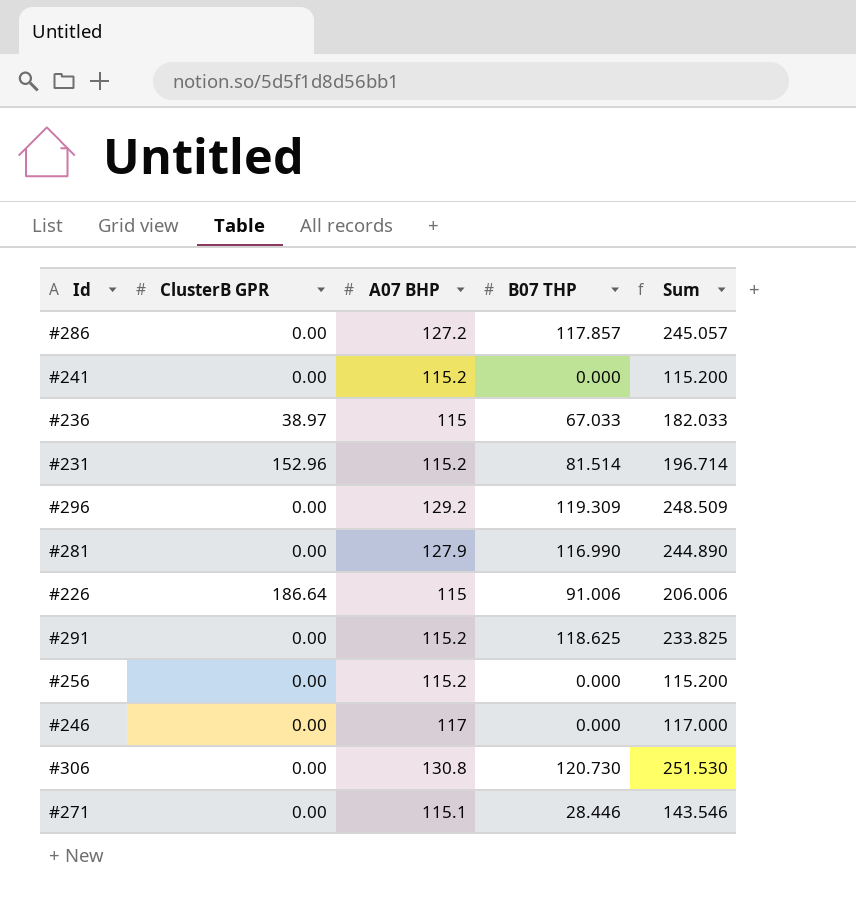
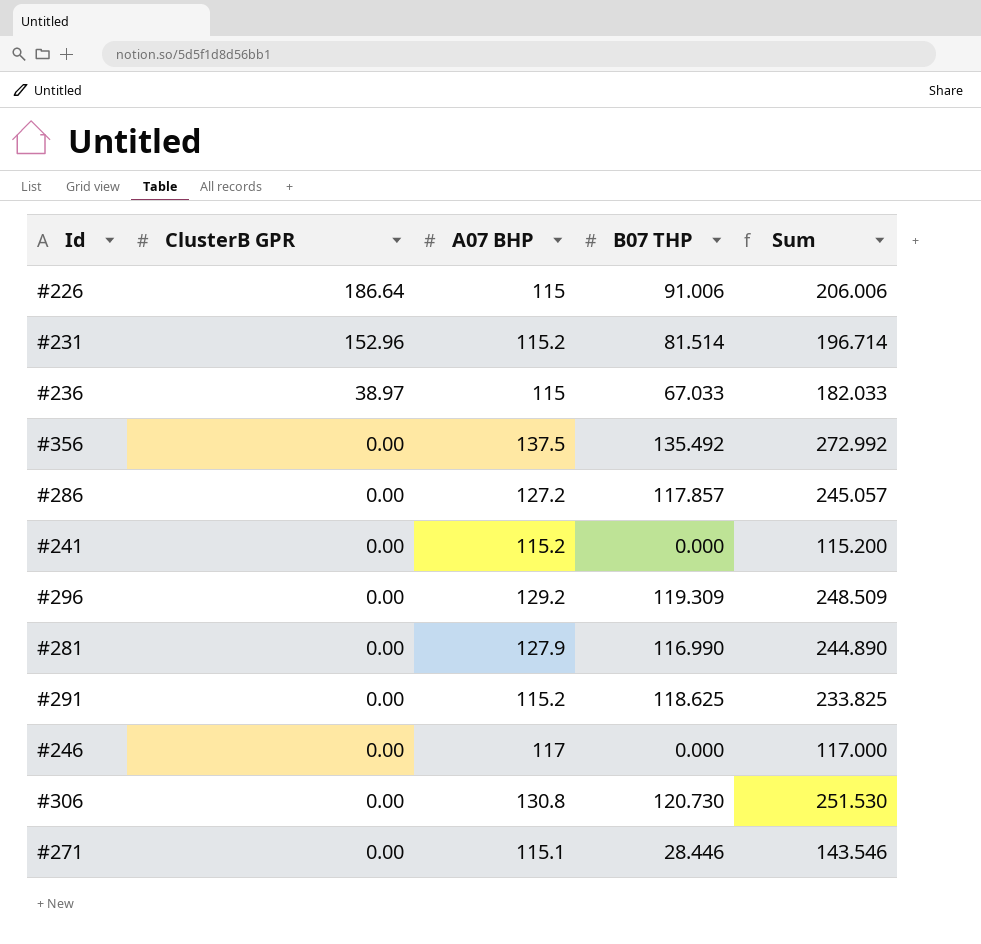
row order: none -> ClusterB GPR descending
row #256: 0.00 | 115.2 | 0.000 | 115.200 -> none
row #356: none -> 0.00 | 137.5 | 135.492 | 272.992

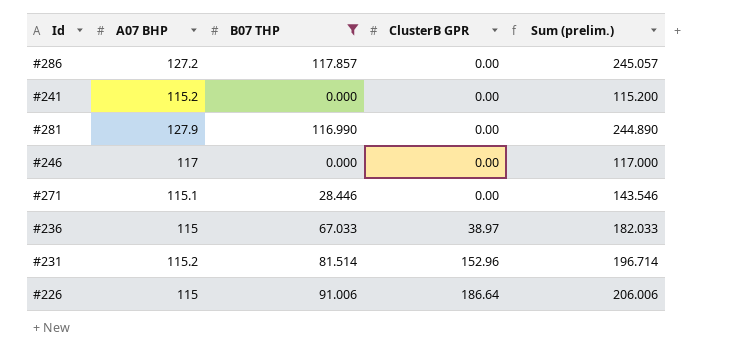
filter: none -> B07 THP <= 117.857
row order: ClusterB GPR descending -> ClusterB GPR ascending
column ClusterB GPR | position: 2 -> 4
column name: Sum -> Sum (prelim.)

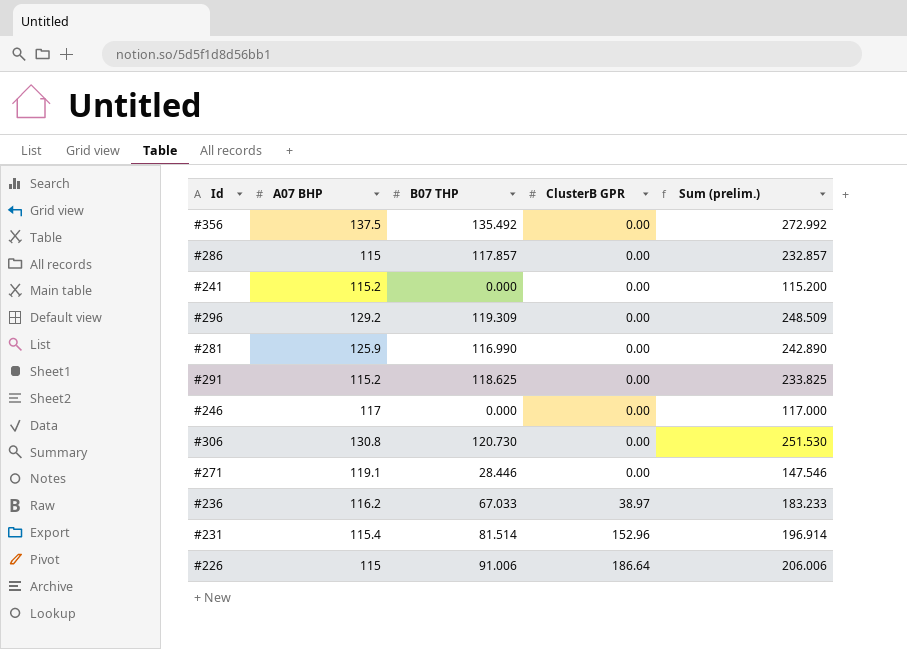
filter: B07 THP <= 117.857 -> none
#286 | A07 BHP: 127.2 -> 115
#286 | Sum (prelim.): 245.057 -> 232.857
#281 | A07 BHP: 127.9 -> 125.9
#281 | Sum (prelim.): 244.890 -> 242.890
#271 | A07 BHP: 115.1 -> 119.1
#271 | Sum (prelim.): 143.546 -> 147.546
#236 | A07 BHP: 115 -> 116.2
#236 | Sum (prelim.): 182.033 -> 183.233
#231 | A07 BHP: 115.2 -> 115.4
#231 | Sum (prelim.): 196.714 -> 196.914

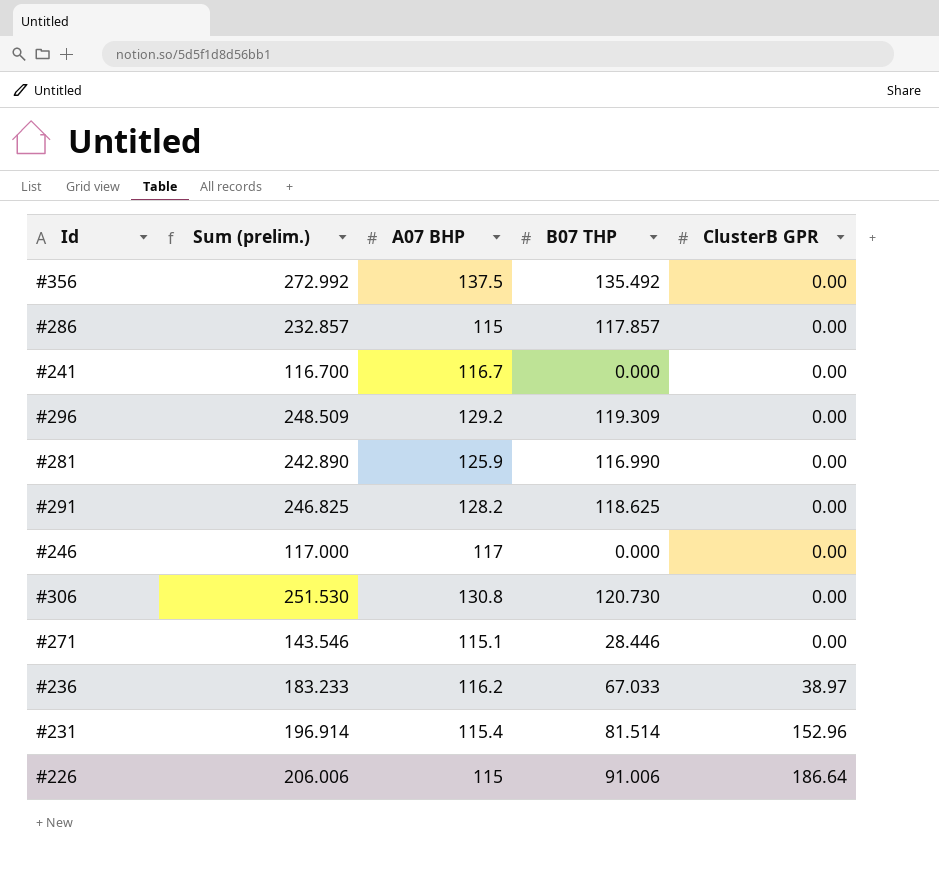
column Sum (prelim.) | position: 5 -> 2
#241 | Sum (prelim.): 115.200 -> 116.700
#241 | A07 BHP: 115.2 -> 116.7
#291 | Sum (prelim.): 233.825 -> 246.825
#291 | A07 BHP: 115.2 -> 128.2
#271 | Sum (prelim.): 147.546 -> 143.546
#271 | A07 BHP: 119.1 -> 115.1

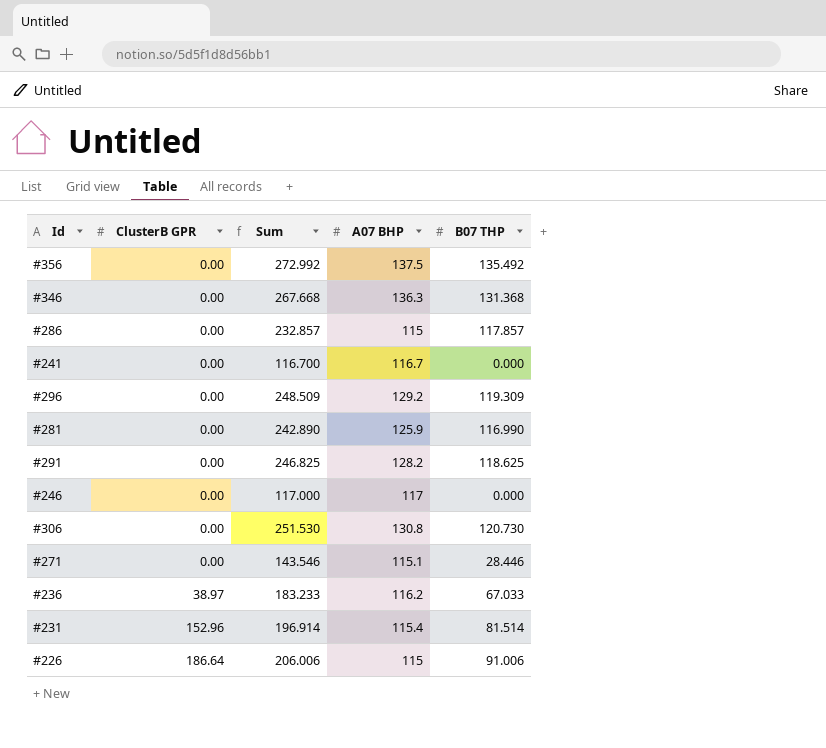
column ClusterB GPR | position: 5 -> 2
column name: Sum (prelim.) -> Sum
row #346: none -> 0.00 | 267.668 | 136.3 | 131.368

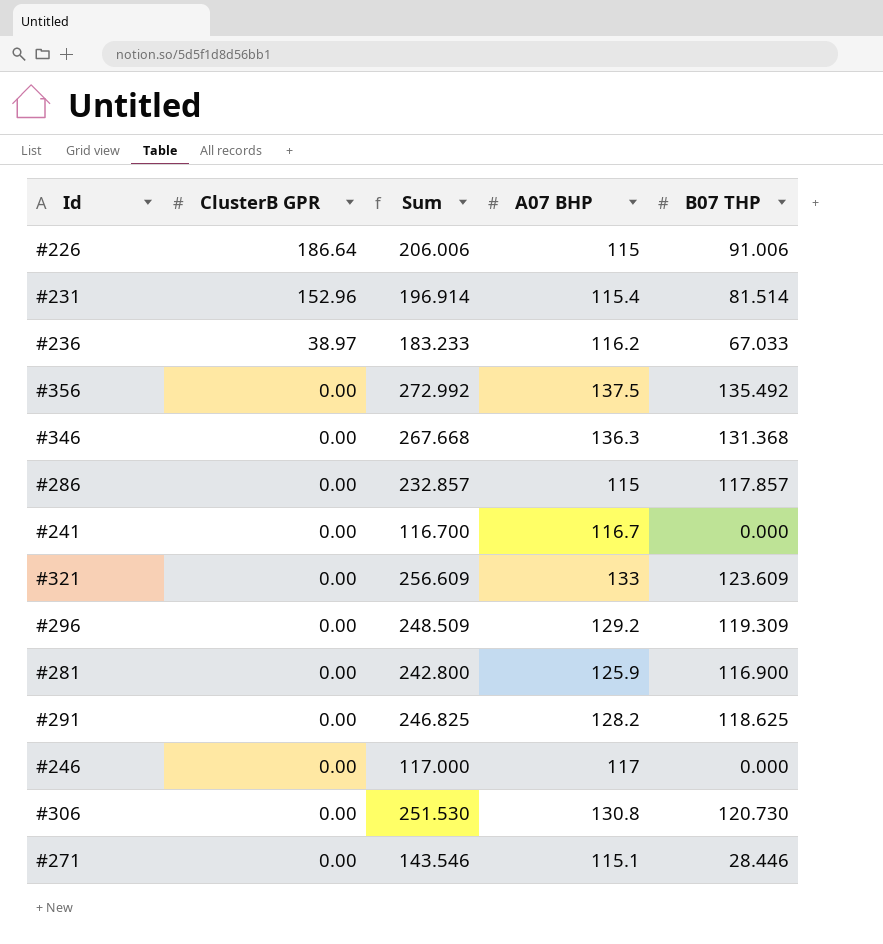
row order: ClusterB GPR ascending -> ClusterB GPR descending
row #321: none -> 0.00 | 256.609 | 133 | 123.609
#281 | Sum: 242.890 -> 242.800
#281 | B07 THP: 116.990 -> 116.900

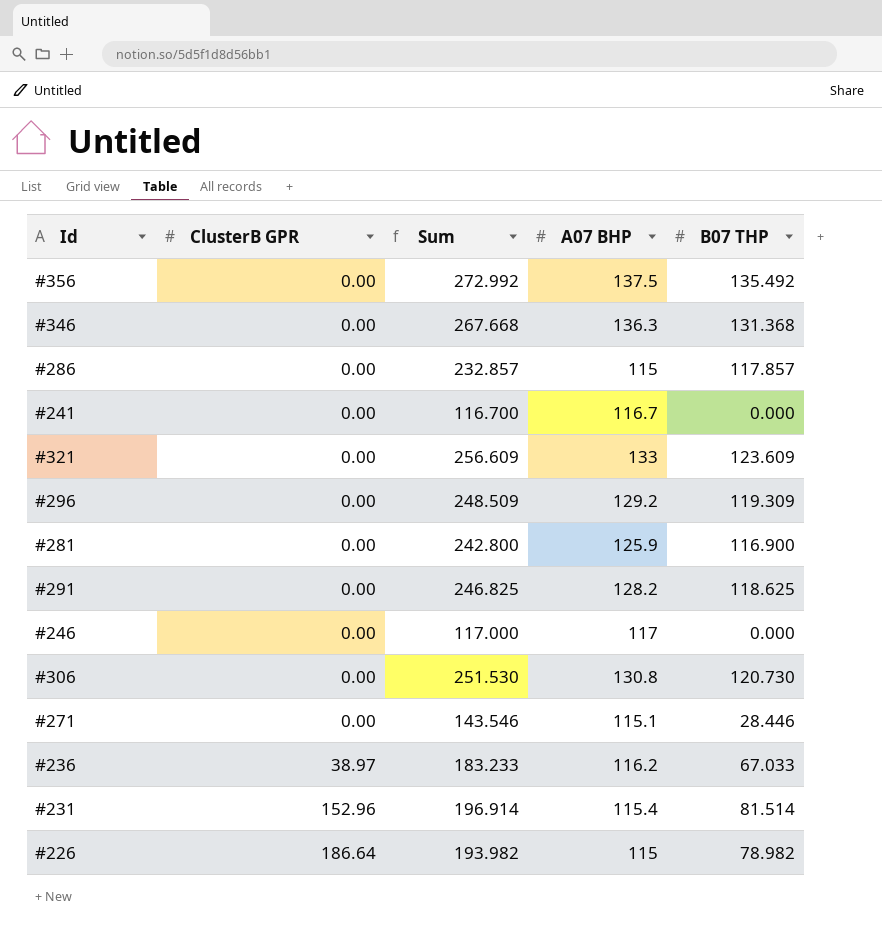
row order: ClusterB GPR descending -> ClusterB GPR ascending
#226 | Sum: 206.006 -> 193.982
#226 | B07 THP: 91.006 -> 78.982

